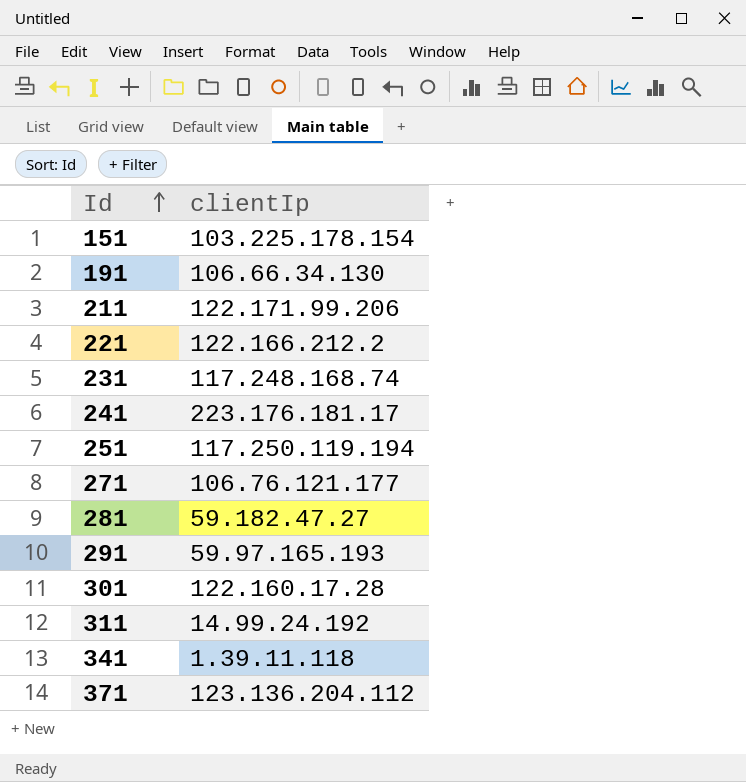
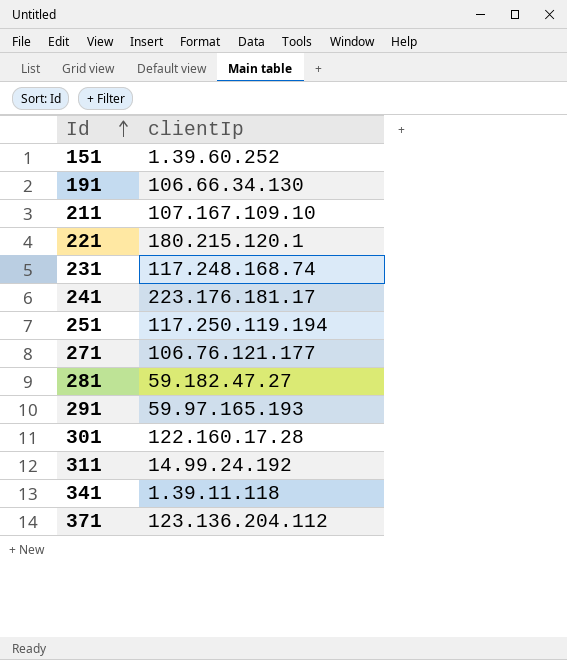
151 | clientIp: 103.225.178.154 -> 1.39.60.252
211 | clientIp: 122.171.99.206 -> 107.167.109.10
221 | clientIp: 122.166.212.2 -> 180.215.120.1

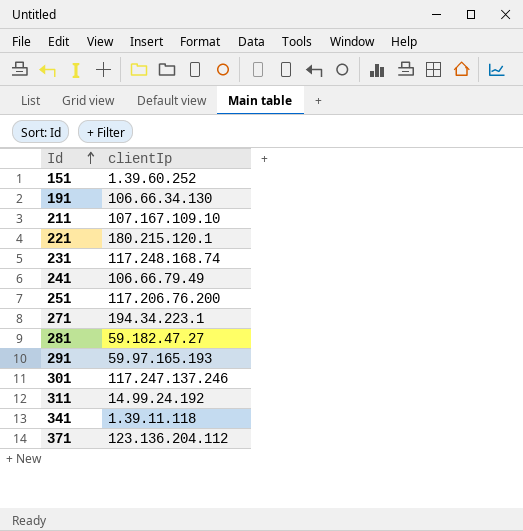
241 | clientIp: 223.176.181.17 -> 106.66.79.49
251 | clientIp: 117.250.119.194 -> 117.206.76.200
271 | clientIp: 106.76.121.177 -> 194.34.223.1
301 | clientIp: 122.160.17.28 -> 117.247.137.246

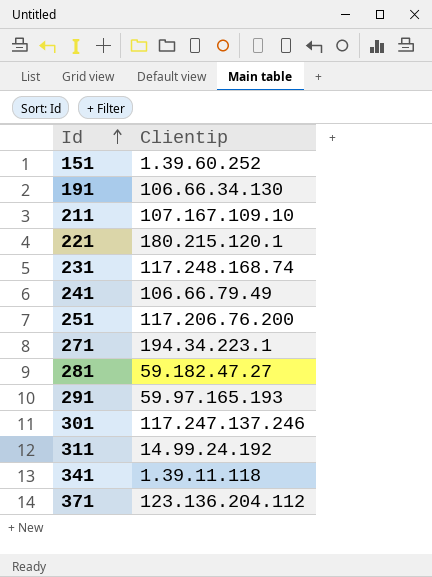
column name: clientIp -> Clientip

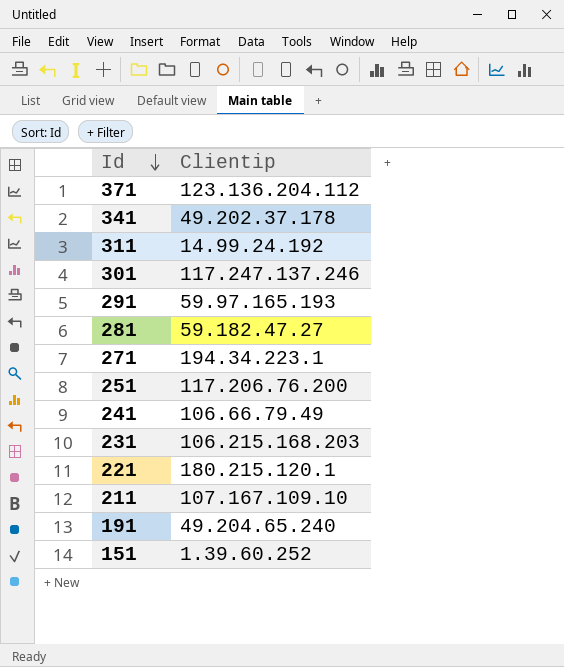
row order: Id ascending -> Id descending
341 | Clientip: 1.39.11.118 -> 49.202.37.178
231 | Clientip: 117.248.168.74 -> 106.215.168.203
191 | Clientip: 106.66.34.130 -> 49.204.65.240

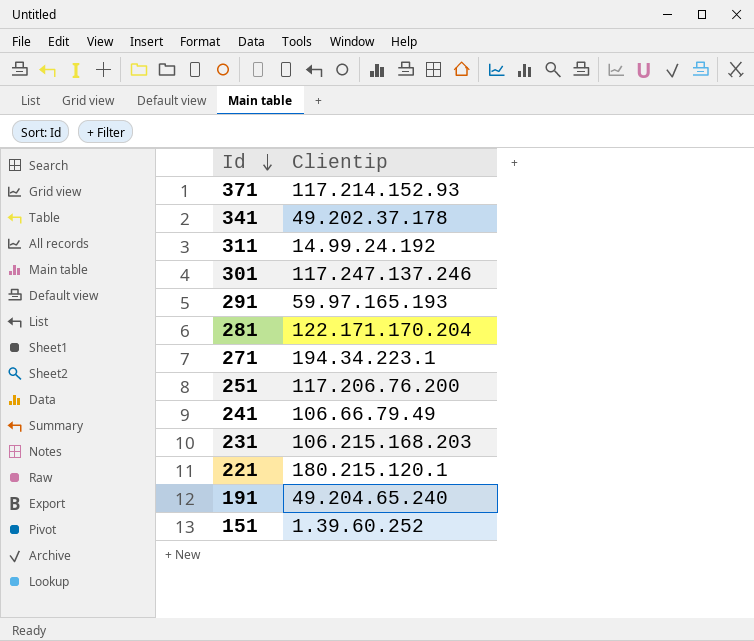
row 211: 107.167.109.10 -> none
371 | Clientip: 123.136.204.112 -> 117.214.152.93
281 | Clientip: 59.182.47.27 -> 122.171.170.204

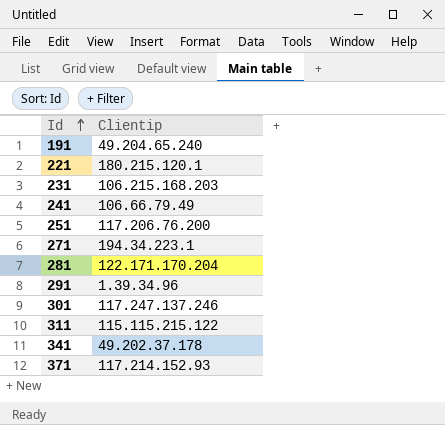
row order: Id descending -> Id ascending
row 151: 1.39.60.252 -> none
291 | Clientip: 59.97.165.193 -> 1.39.34.96
311 | Clientip: 14.99.24.192 -> 115.115.215.122

